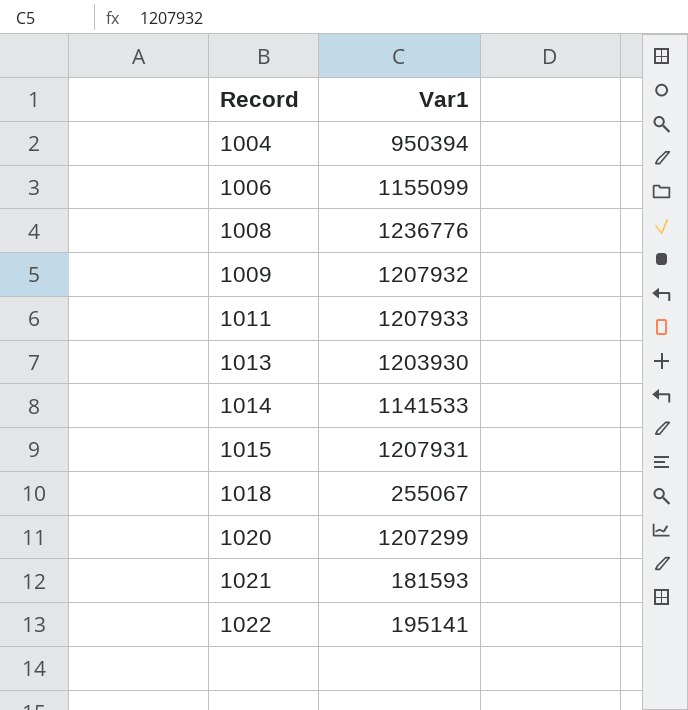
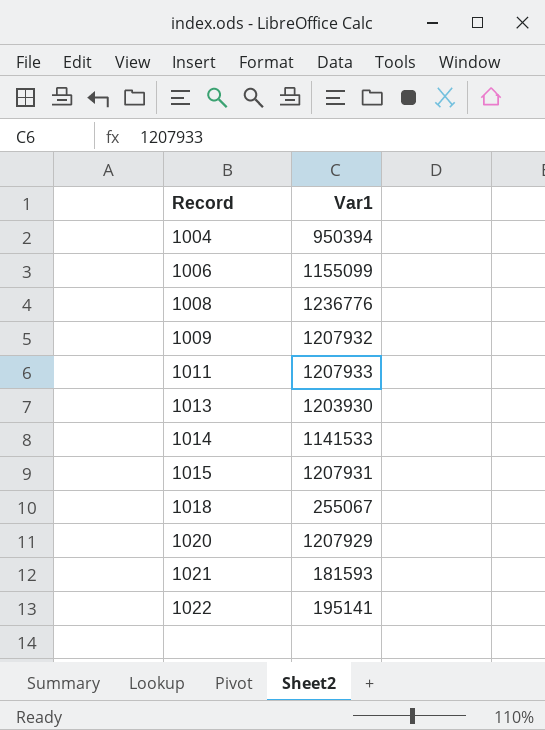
1020 | Var1: 1207299 -> 1207929

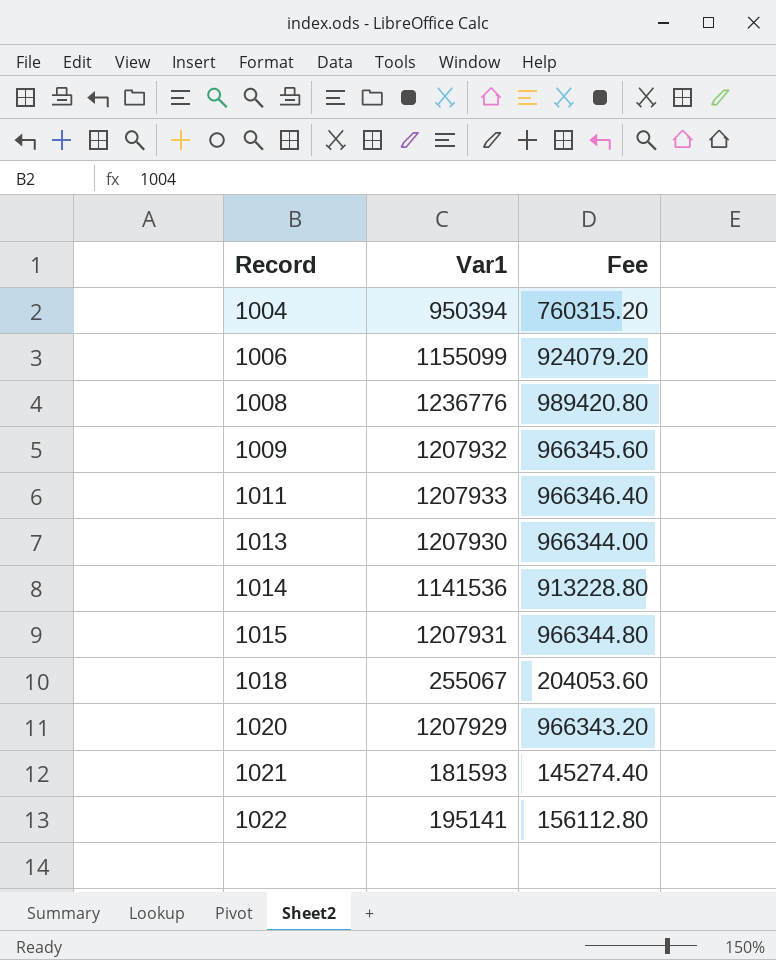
column Fee | formula: none -> [Var1] * 0.8
1013 | Var1: 1203930 -> 1207930
1014 | Var1: 1141533 -> 1141536

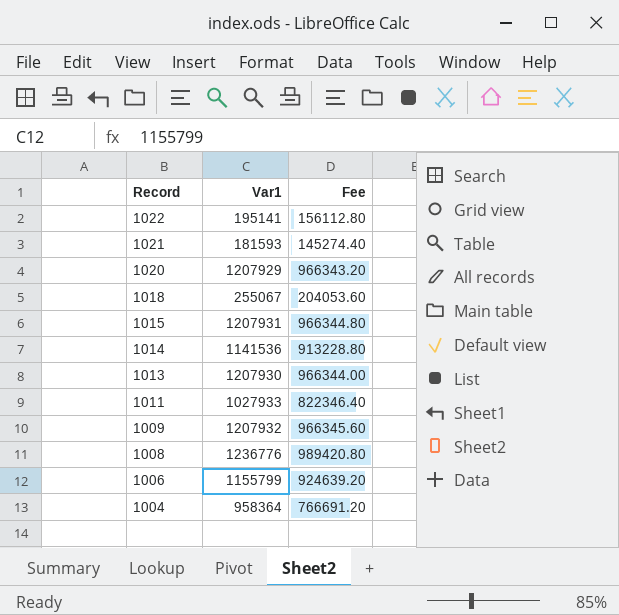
row order: Record ascending -> Record descending
1011 | Var1: 1207933 -> 1027933
1011 | Fee: 966346.40 -> 822346.40
1006 | Var1: 1155099 -> 1155799
1006 | Fee: 924079.20 -> 924639.20
1004 | Var1: 950394 -> 958364
1004 | Fee: 760315.20 -> 766691.20

